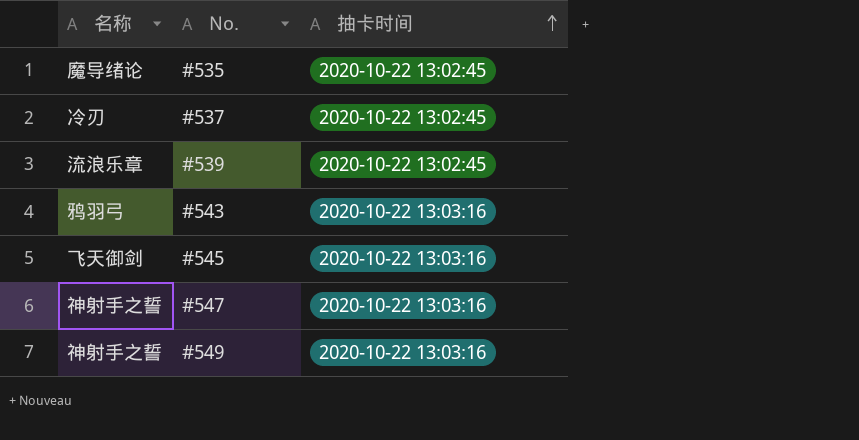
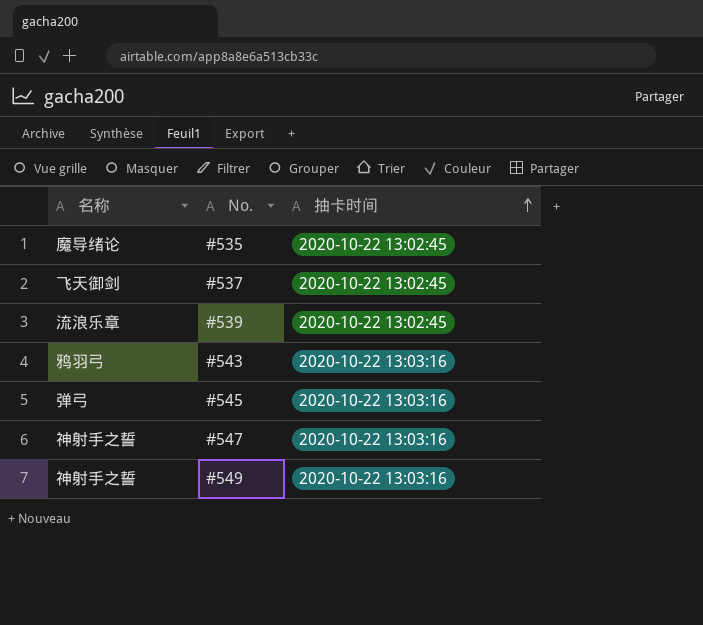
#537 | 名称: 冷刃 -> 飞天御剑
#545 | 名称: 飞天御剑 -> 弹弓

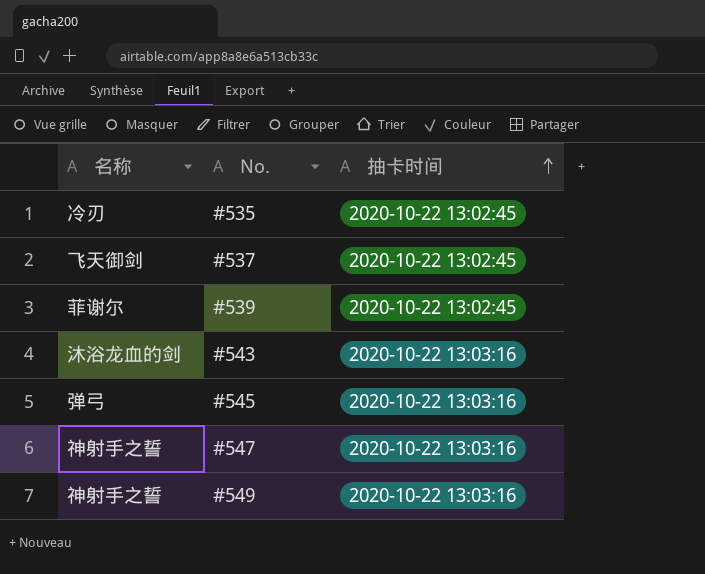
#535 | 名称: 魔导绪论 -> 冷刃
#539 | 名称: 流浪乐章 -> 菲谢尔
#543 | 名称: 鸦羽弓 -> 沐浴龙血的剑

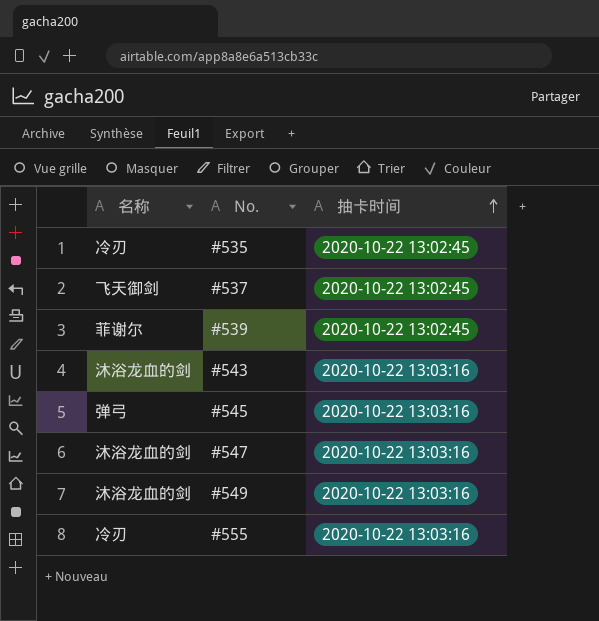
#547 | 名称: 神射手之誓 -> 沐浴龙血的剑
#549 | 名称: 神射手之誓 -> 沐浴龙血的剑
row #555: none -> 冷刃 | 2020-10-22 13:03:16

